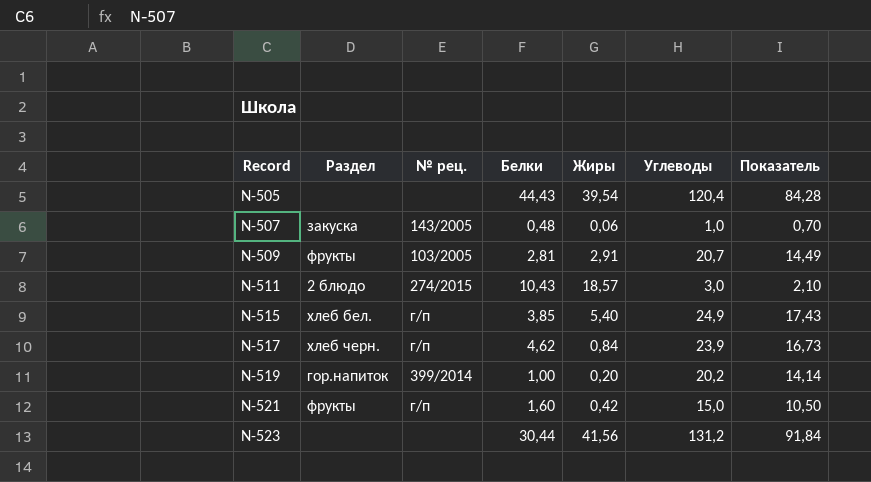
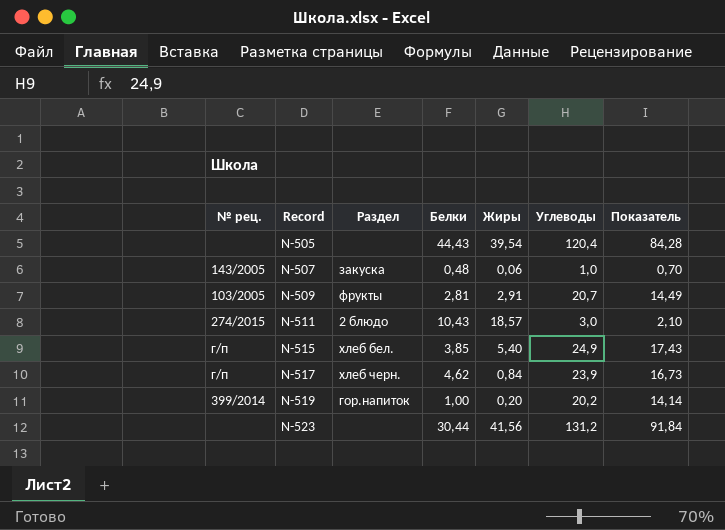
column № рец. | position: 3 -> 1
row N-521: фрукты | г/п | 1,60 | 0,42 | 15,0 | 10,50 -> none

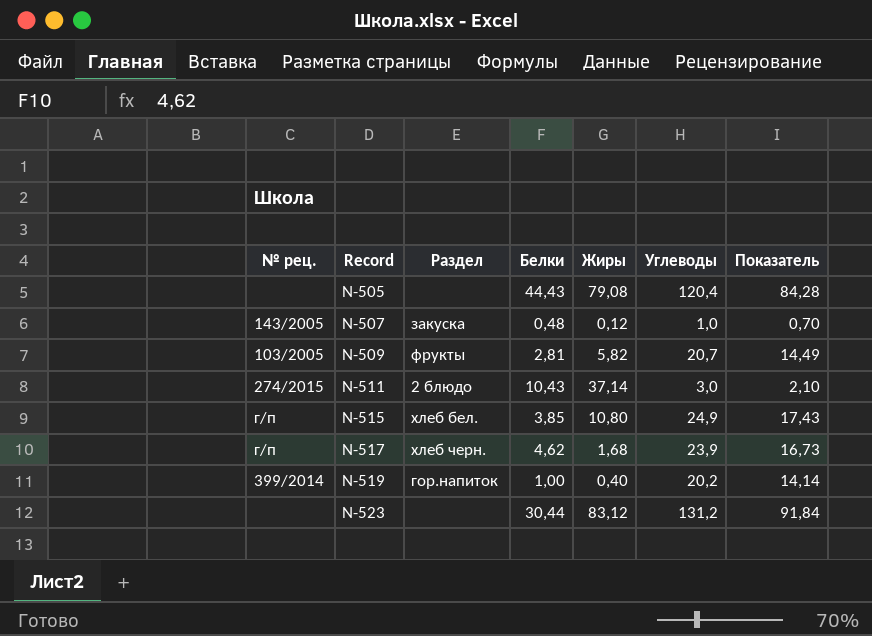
N-505 | Жиры: 39,54 -> 79,08
N-507 | Жиры: 0,06 -> 0,12
N-509 | Жиры: 2,91 -> 5,82
N-511 | Жиры: 18,57 -> 37,14
N-515 | Жиры: 5,40 -> 10,80
N-517 | Жиры: 0,84 -> 1,68
N-519 | Жиры: 0,20 -> 0,40
N-523 | Жиры: 41,56 -> 83,12

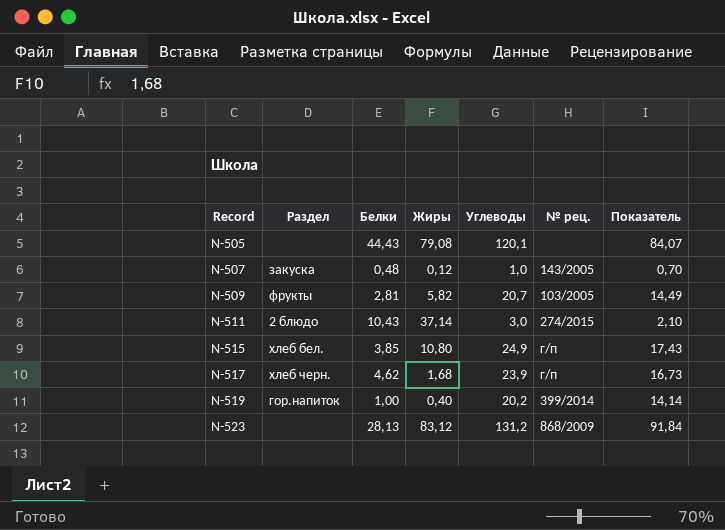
column № рец. | position: 1 -> 6
N-505 | Углеводы: 120,4 -> 120,1
N-505 | Показатель: 84,28 -> 84,07
N-523 | Белки: 30,44 -> 28,13
N-523 | № рец.: none -> 868/2009

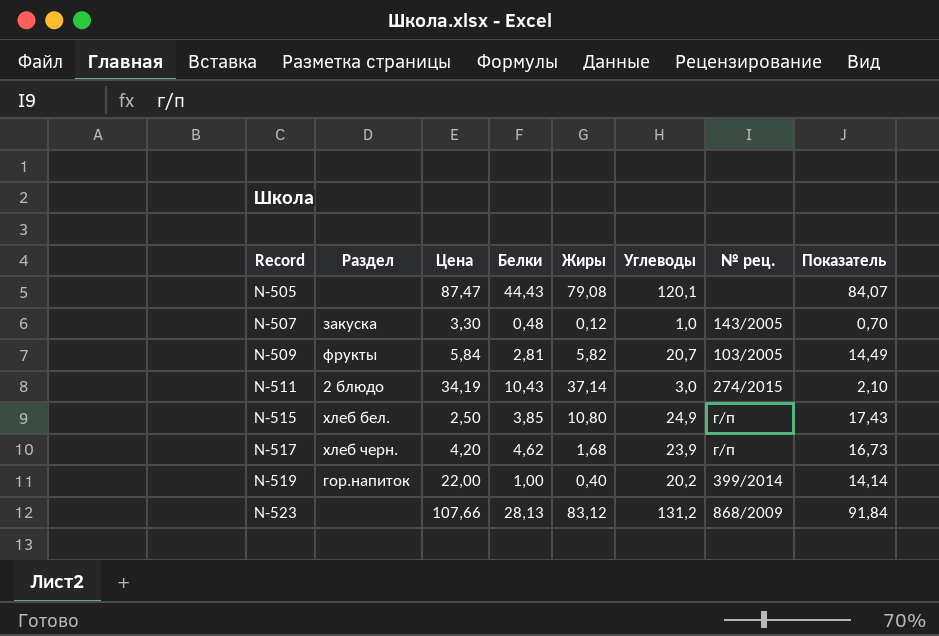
column Цена | position: none -> 3

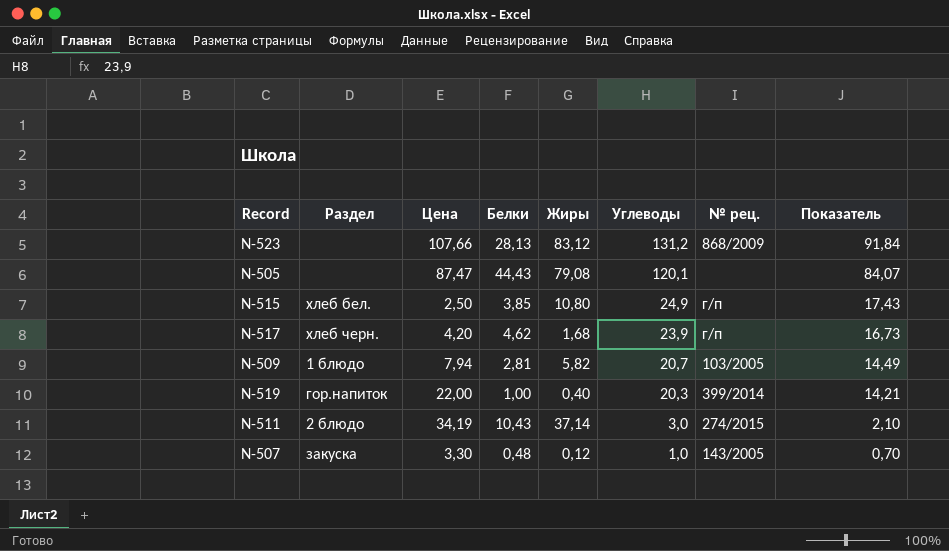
row order: Record ascending -> Углеводы descending
N-509 | Раздел: фрукты -> 1 блюдо
N-509 | Цена: 5,84 -> 7,94
N-519 | Углеводы: 20,2 -> 20,3
N-519 | Показатель: 14,14 -> 14,21

